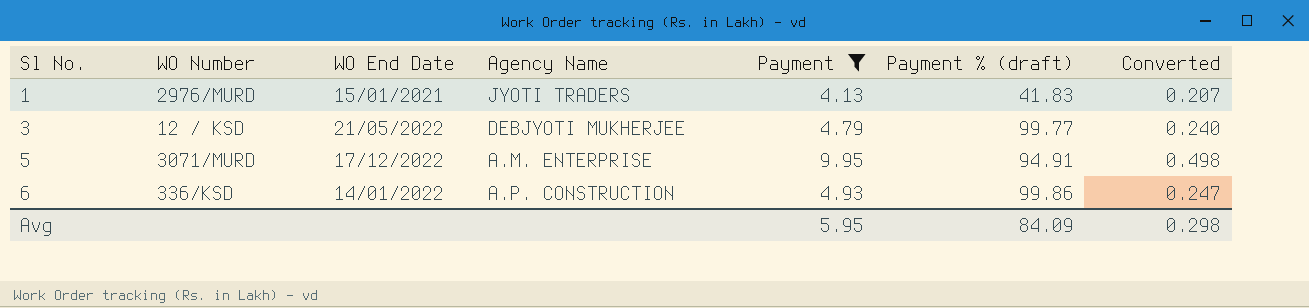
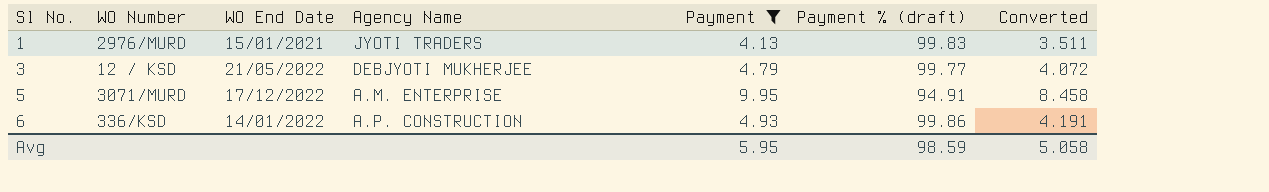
column Converted | formula: [Payment] * 0.05 -> [Payment] * 0.85
1 | Payment % (draft): 41.83 -> 99.83
Avg | Payment % (draft): 84.09 -> 98.59
Avg | Converted: 0.298 -> 5.058

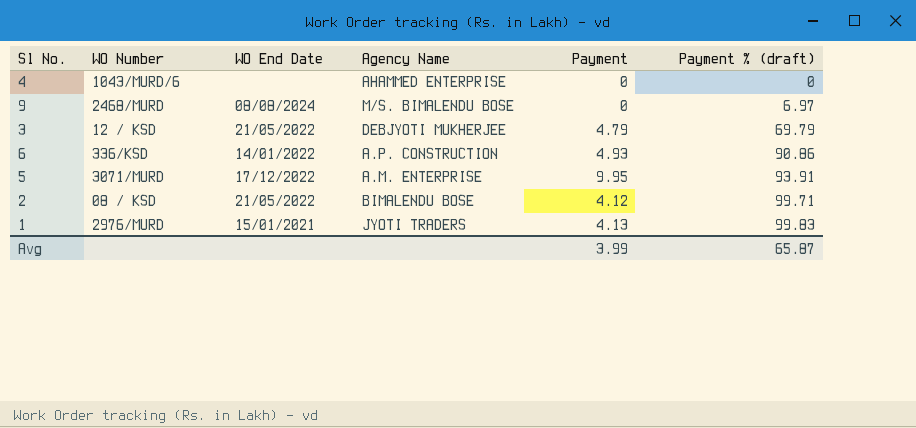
filter: Payment >= 4.13 -> none
row order: Sl No. ascending -> Payment % (draft) ascending
column Converted | formula: [Payment] * 0.85 -> none
3 | Payment % (draft): 99.77 -> 69.79
6 | Payment % (draft): 99.86 -> 90.86
5 | Payment % (draft): 94.91 -> 93.91
Avg | Payment: 5.95 -> 3.99
Avg | Payment % (draft): 98.59 -> 65.87

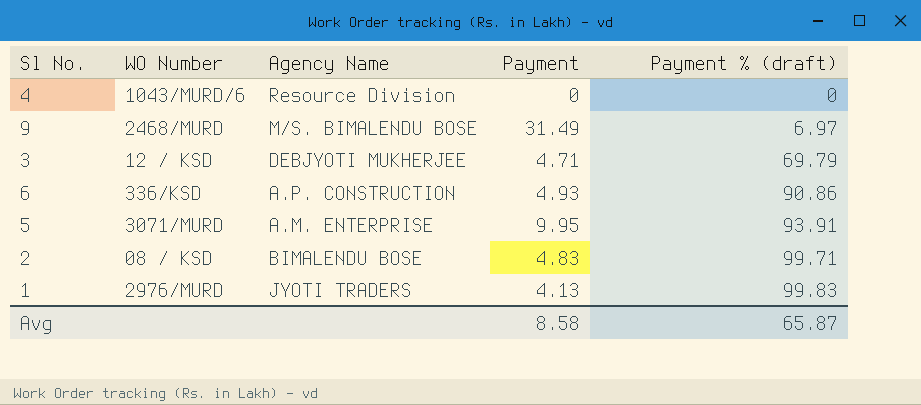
column WO End Date | position: 3 -> none
4 | Agency Name: AHAMMED ENTERPRISE -> Resource Division
9 | Payment: 0 -> 31.49
3 | Payment: 4.79 -> 4.71
2 | Payment: 4.12 -> 4.83
Avg | Payment: 3.99 -> 8.58

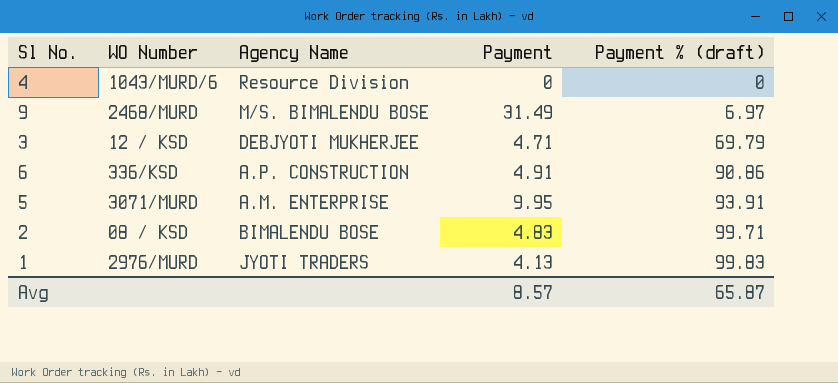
6 | Payment: 4.93 -> 4.91
Avg | Payment: 8.58 -> 8.57

